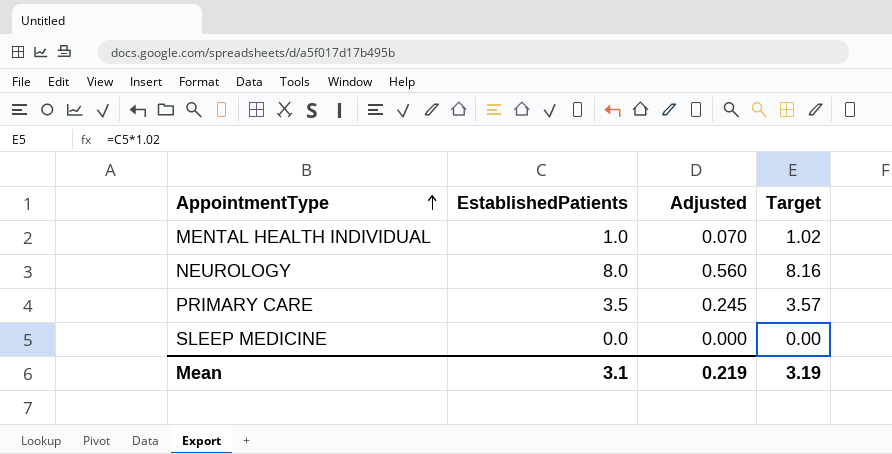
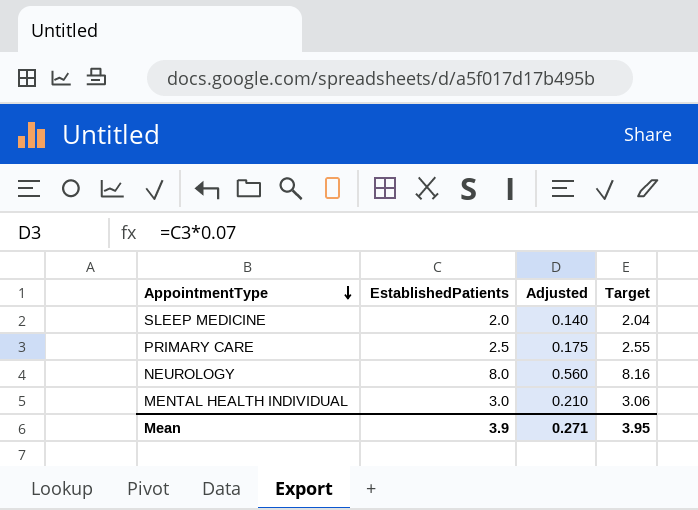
row order: AppointmentType ascending -> AppointmentType descending
SLEEP MEDICINE | EstablishedPatients: 0.0 -> 2.0
SLEEP MEDICINE | Adjusted: 0.000 -> 0.140
SLEEP MEDICINE | Target: 0.00 -> 2.04
PRIMARY CARE | EstablishedPatients: 3.5 -> 2.5
PRIMARY CARE | Adjusted: 0.245 -> 0.175
PRIMARY CARE | Target: 3.57 -> 2.55
MENTAL HEALTH INDIVIDUAL | EstablishedPatients: 1.0 -> 3.0
MENTAL HEALTH INDIVIDUAL | Adjusted: 0.070 -> 0.210
MENTAL HEALTH INDIVIDUAL | Target: 1.02 -> 3.06
Mean | EstablishedPatients: 3.1 -> 3.9
Mean | Adjusted: 0.219 -> 0.271
Mean | Target: 3.19 -> 3.95

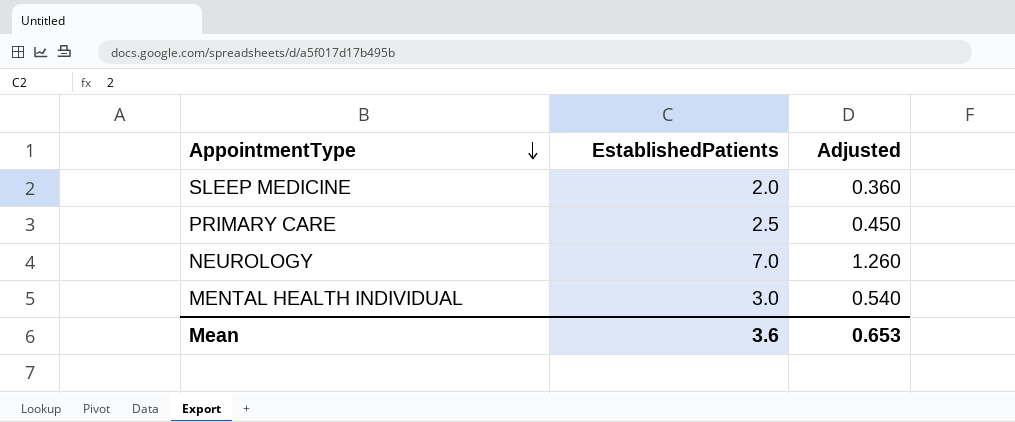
column Target | formula: [EstablishedPatients] * 1.02 -> none
column Adjusted | formula: [EstablishedPatients] * 0.07 -> [EstablishedPatients] * 0.18
NEUROLOGY | EstablishedPatients: 8.0 -> 7.0
Mean | EstablishedPatients: 3.9 -> 3.6
Mean | Adjusted: 0.271 -> 0.653

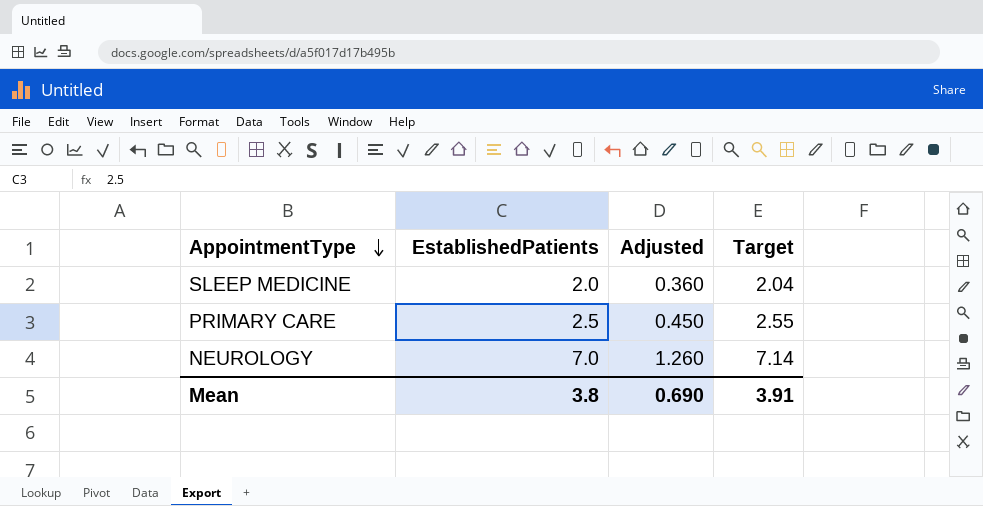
column Target | formula: none -> [EstablishedPatients] * 1.02
row MENTAL HEALTH INDIVIDUAL: 3.0 | 0.540 -> none
Mean | EstablishedPatients: 3.6 -> 3.8
Mean | Adjusted: 0.653 -> 0.690

